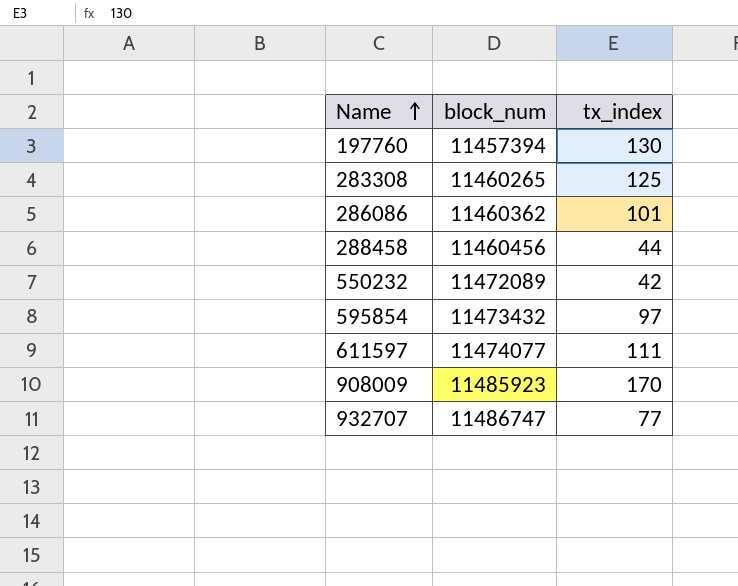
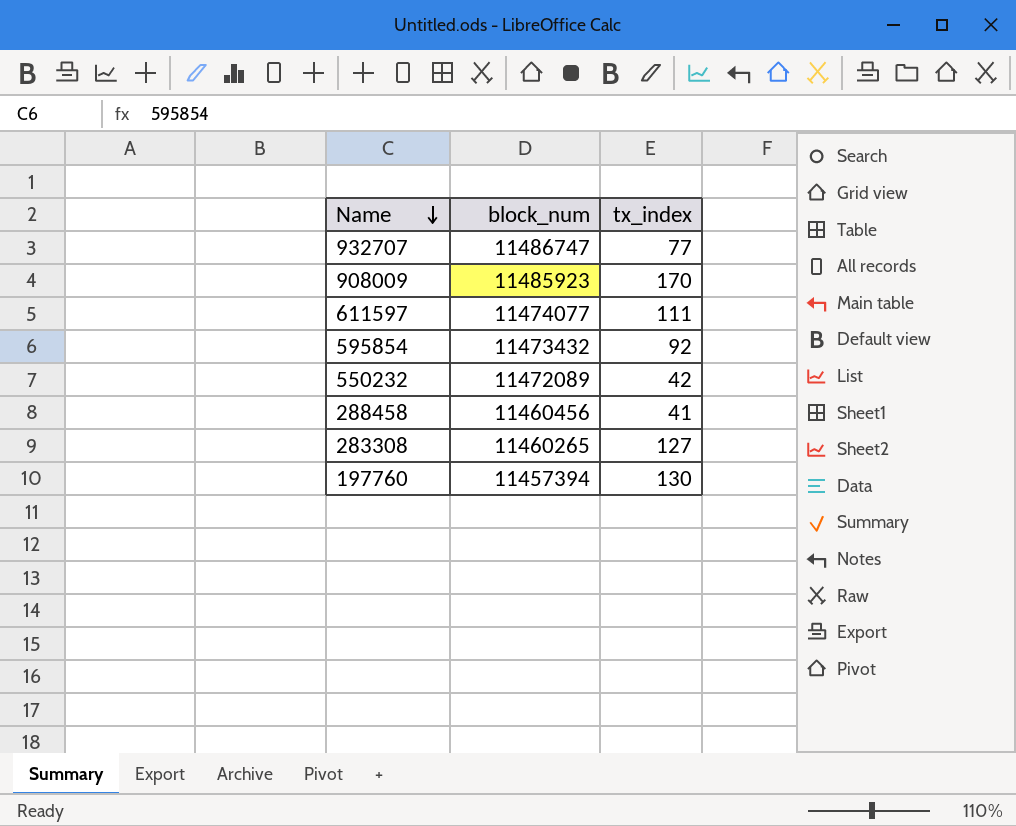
row order: Name ascending -> Name descending
row 286086: 11460362 | 101 -> none
595854 | tx_index: 97 -> 92
288458 | tx_index: 44 -> 41
283308 | tx_index: 125 -> 127

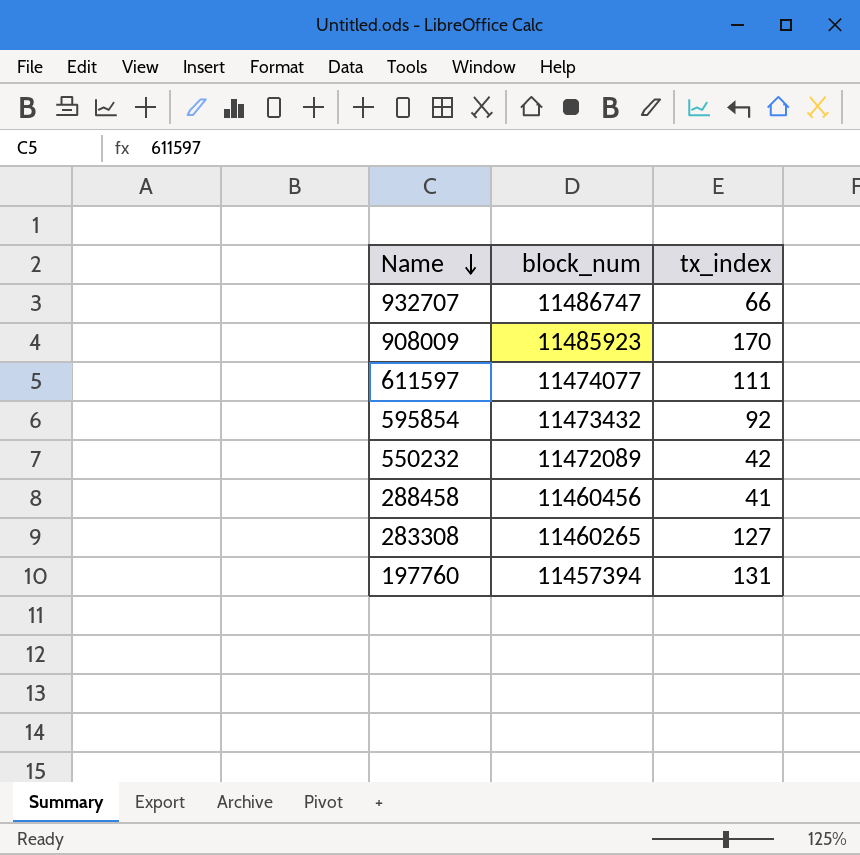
932707 | tx_index: 77 -> 66
197760 | tx_index: 130 -> 131

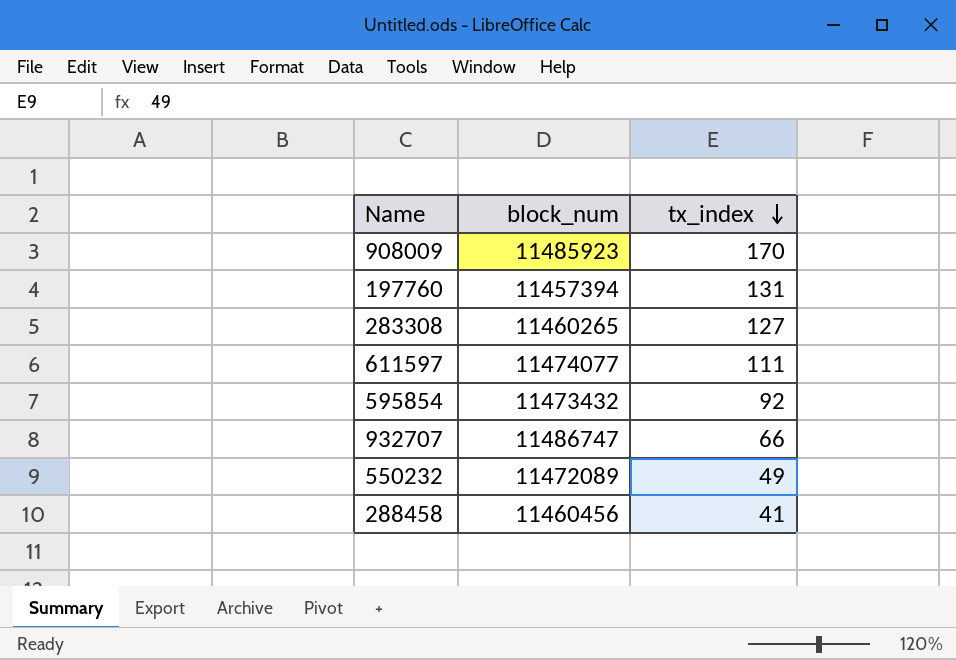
row order: Name descending -> tx_index descending
550232 | tx_index: 42 -> 49

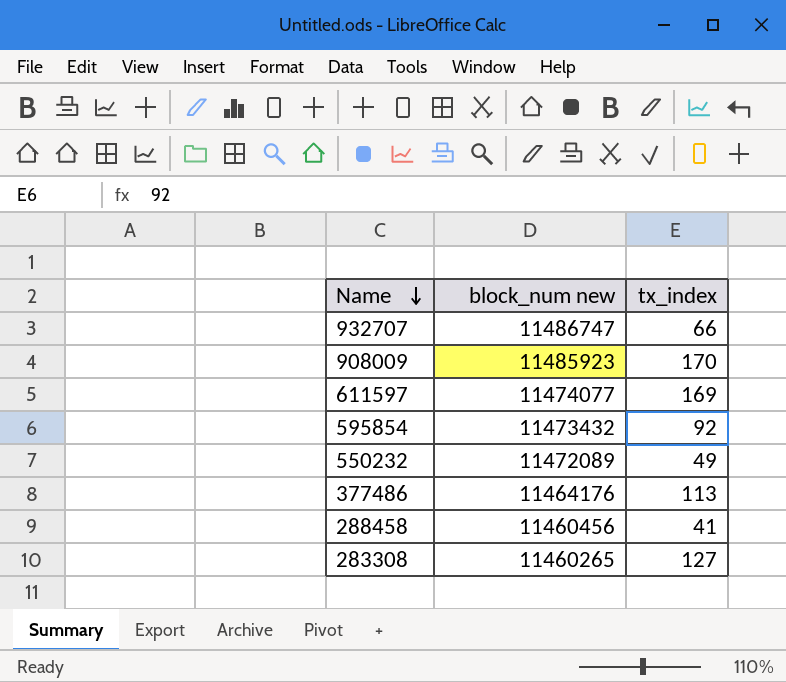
row order: tx_index descending -> Name descending
column name: block_num -> block_num new
row 197760: 11457394 | 131 -> none
611597 | tx_index: 111 -> 169
row 377486: none -> 11464176 | 113

